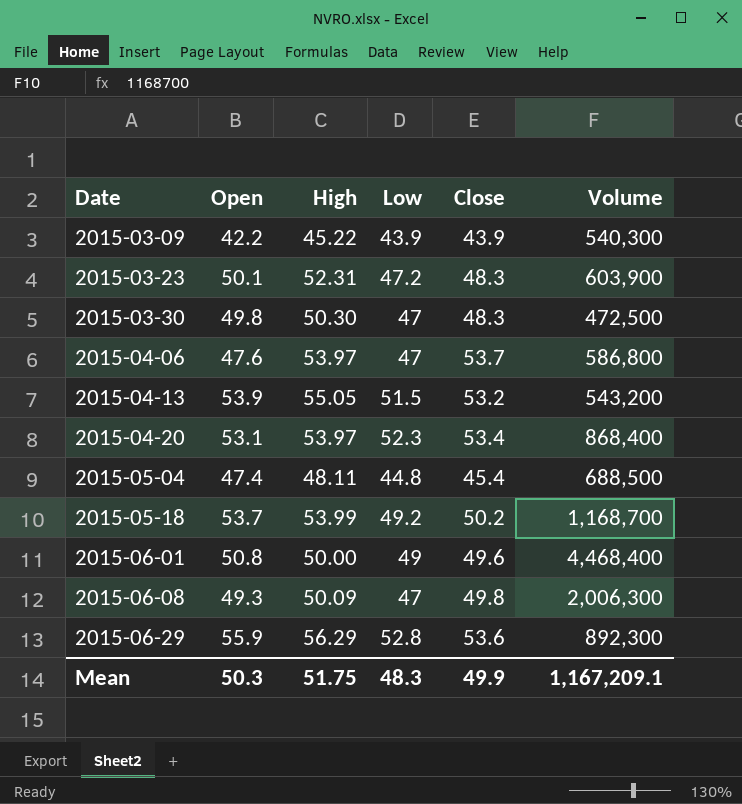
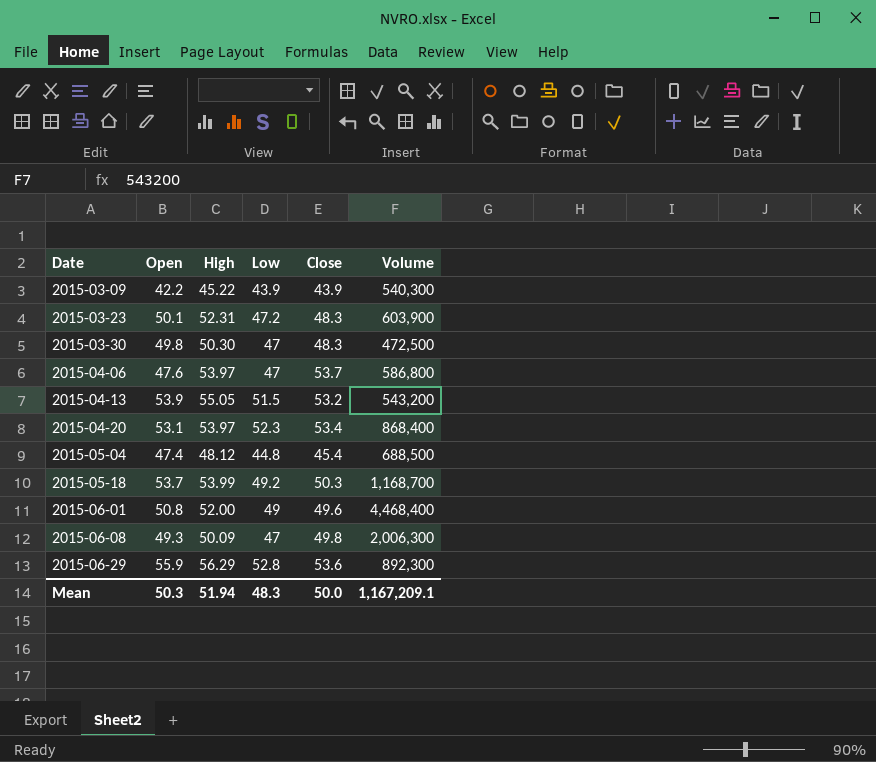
2015-05-04 | High: 48.11 -> 48.12
2015-05-18 | Close: 50.2 -> 50.3
2015-06-01 | High: 50.00 -> 52.00
Mean | High: 51.75 -> 51.94
Mean | Close: 49.9 -> 50.0

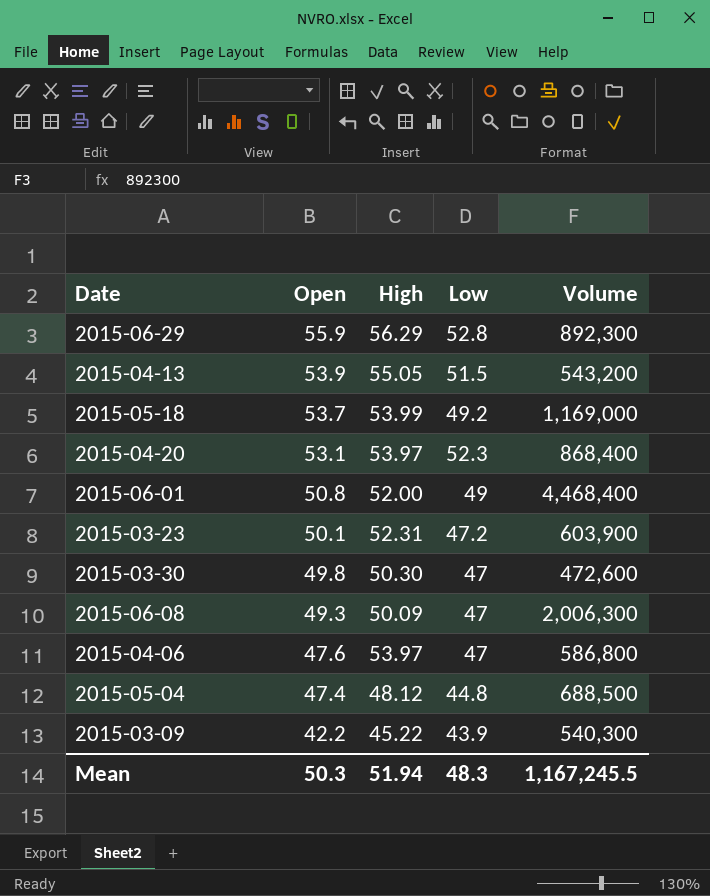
row order: Date ascending -> Open descending
column Close | position: 5 -> none
2015-05-18 | Volume: 1,168,700 -> 1,169,000
2015-03-30 | Volume: 472,500 -> 472,600
Mean | Volume: 1,167,209.1 -> 1,167,245.5

